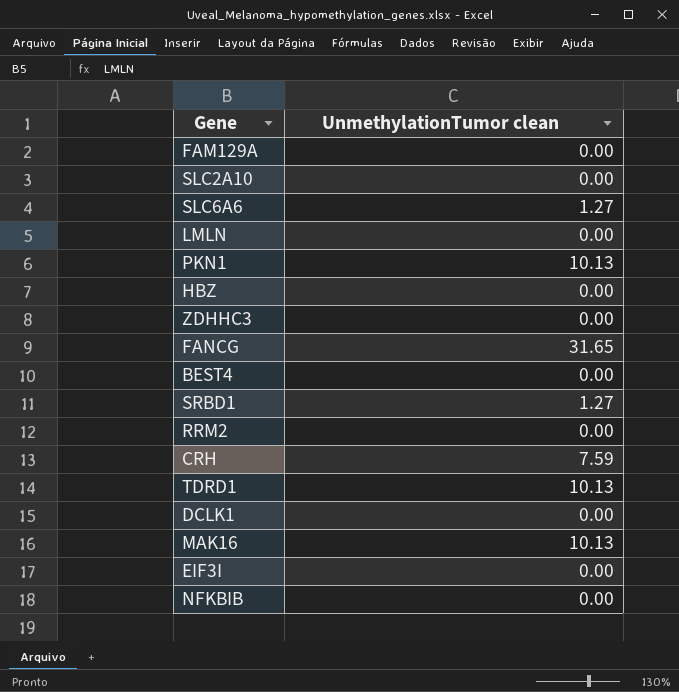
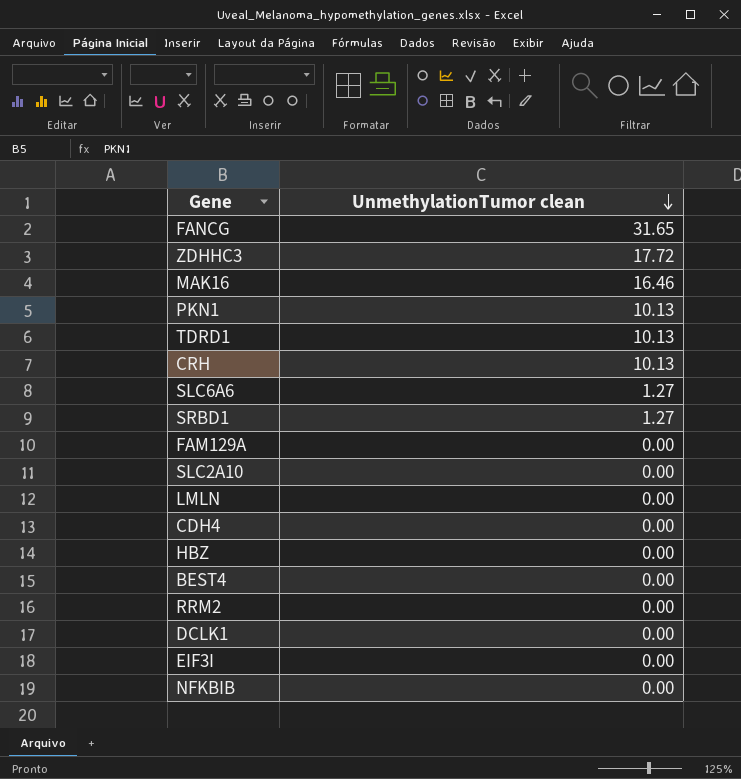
row order: none -> UnmethylationTumor clean descending
ZDHHC3 | UnmethylationTumor clean: 0.00 -> 17.72
MAK16 | UnmethylationTumor clean: 10.13 -> 16.46
CRH | UnmethylationTumor clean: 7.59 -> 10.13
row CDH4: none -> 0.00

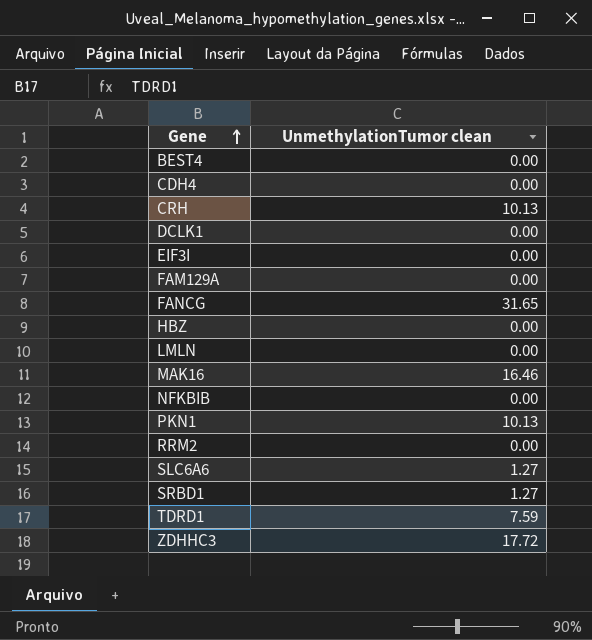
row order: UnmethylationTumor clean descending -> Gene ascending
row SLC2A10: 0.00 -> none
TDRD1 | UnmethylationTumor clean: 10.13 -> 7.59

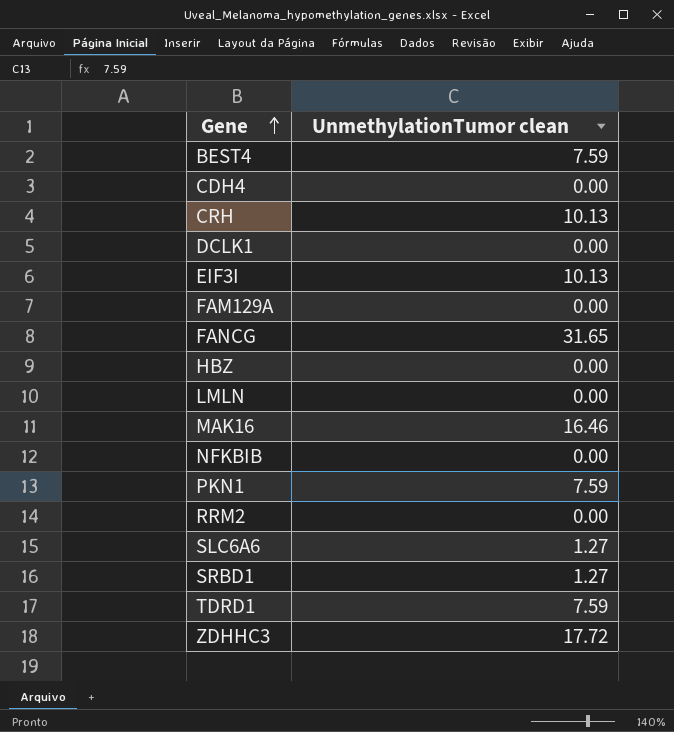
BEST4 | UnmethylationTumor clean: 0.00 -> 7.59
EIF3I | UnmethylationTumor clean: 0.00 -> 10.13
PKN1 | UnmethylationTumor clean: 10.13 -> 7.59

